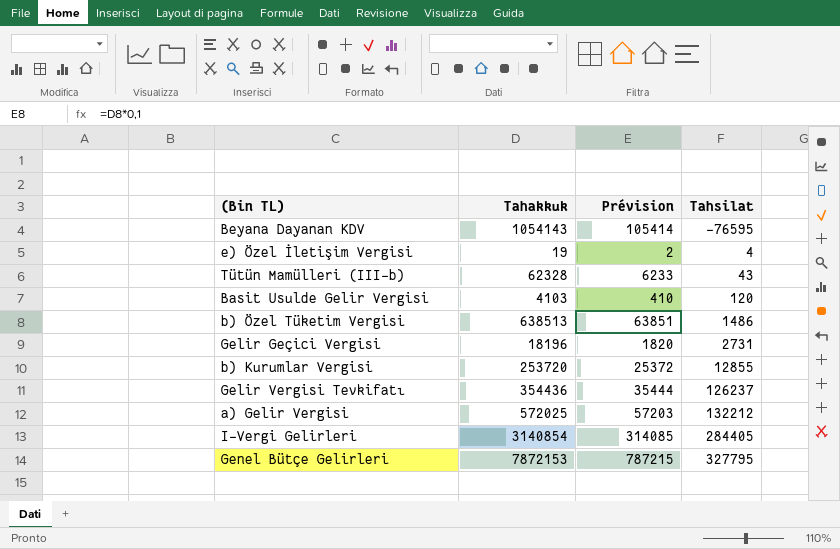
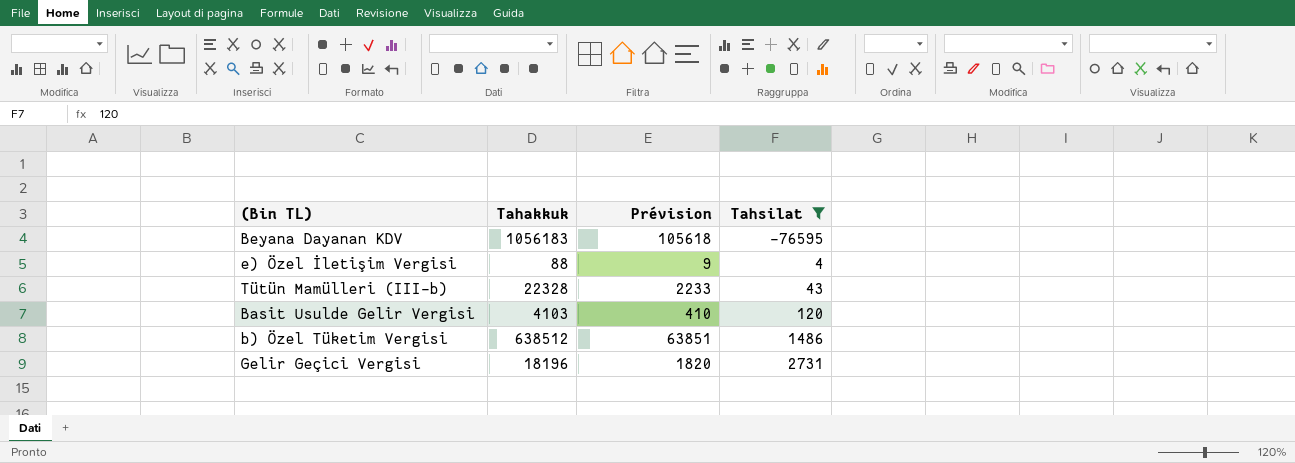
filter: none -> Tahsilat <= 2731
Beyana Dayanan KDV | Tahakkuk: 1054143 -> 1056183
Beyana Dayanan KDV | Prévision: 105414 -> 105618
e) Özel İletişim Vergisi | Tahakkuk: 19 -> 88
e) Özel İletişim Vergisi | Prévision: 2 -> 9
Tütün Mamülleri (III-b) | Tahakkuk: 62328 -> 22328
Tütün Mamülleri (III-b) | Prévision: 6233 -> 2233
b) Özel Tüketim Vergisi | Tahakkuk: 638513 -> 638512

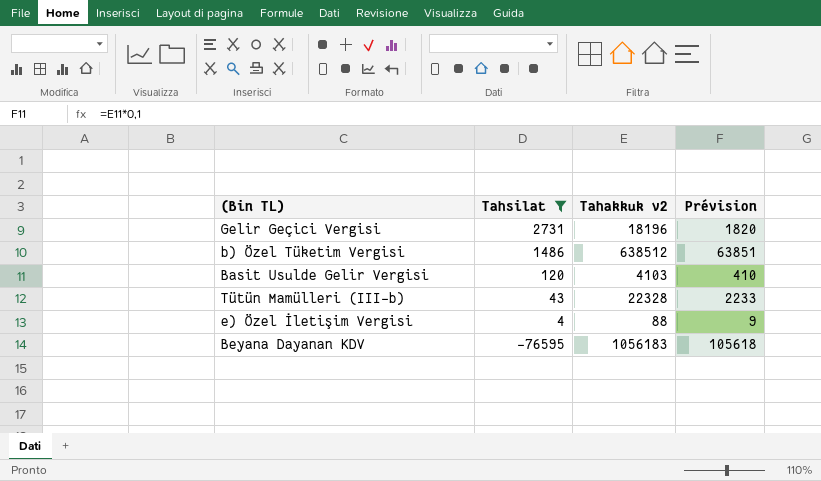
row order: Tahsilat ascending -> Tahsilat descending
column Tahsilat | position: 4 -> 2
column name: Tahakkuk -> Tahakkuk v2

